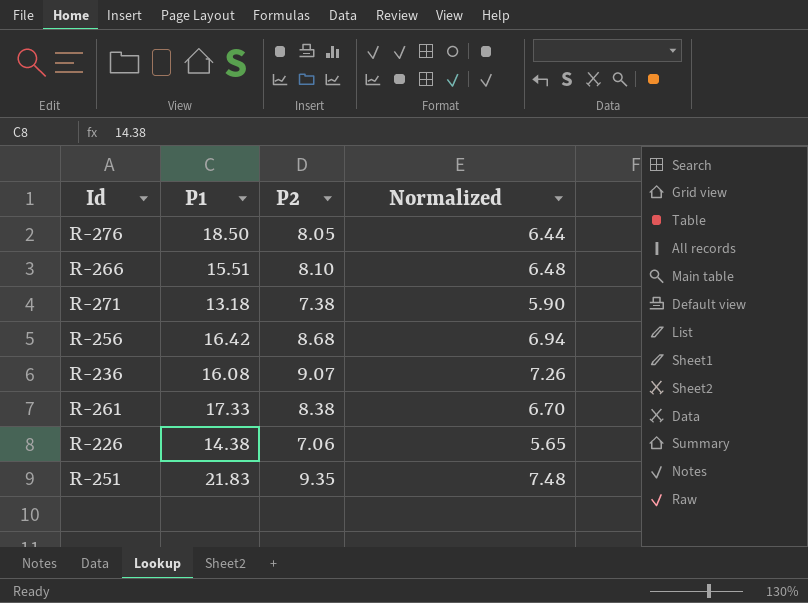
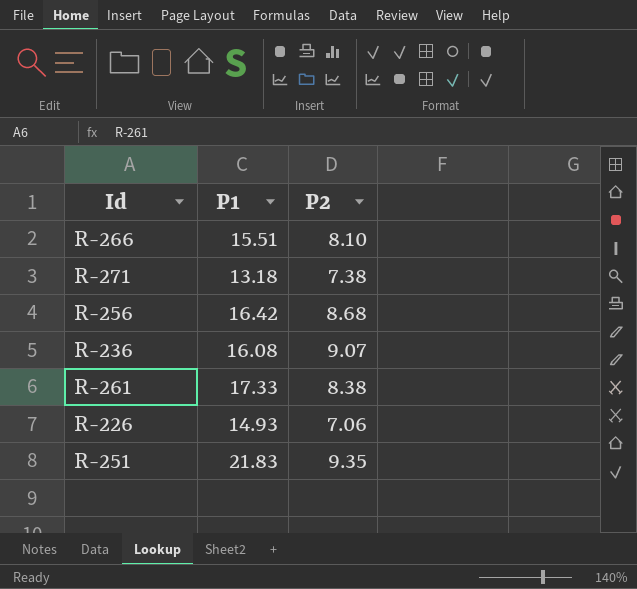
column Normalized | formula: [P2] * 0.8 -> none
row R-276: 18.50 | 8.05 | 6.44 -> none
R-226 | P1: 14.38 -> 14.93

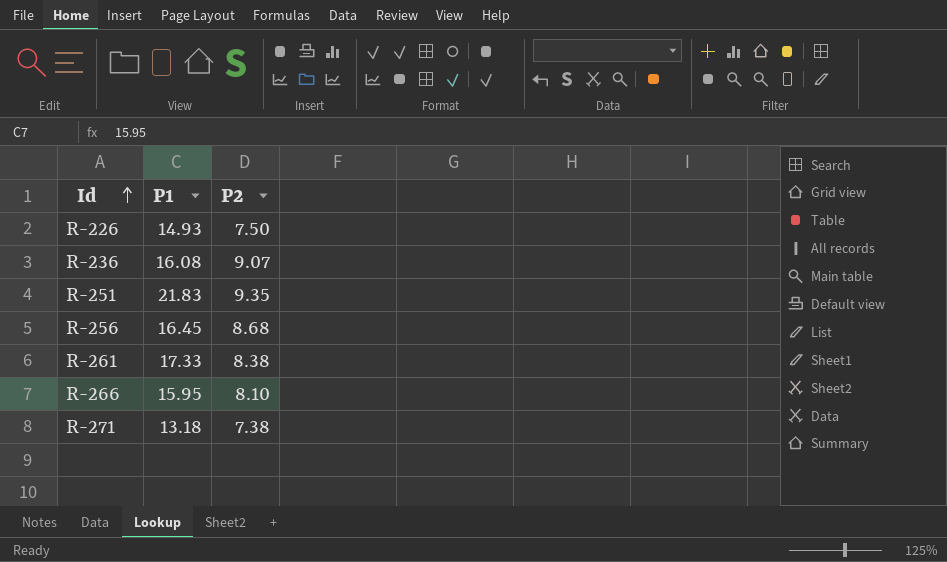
row order: none -> Id ascending
R-226 | P2: 7.06 -> 7.50
R-256 | P1: 16.42 -> 16.45
R-266 | P1: 15.51 -> 15.95

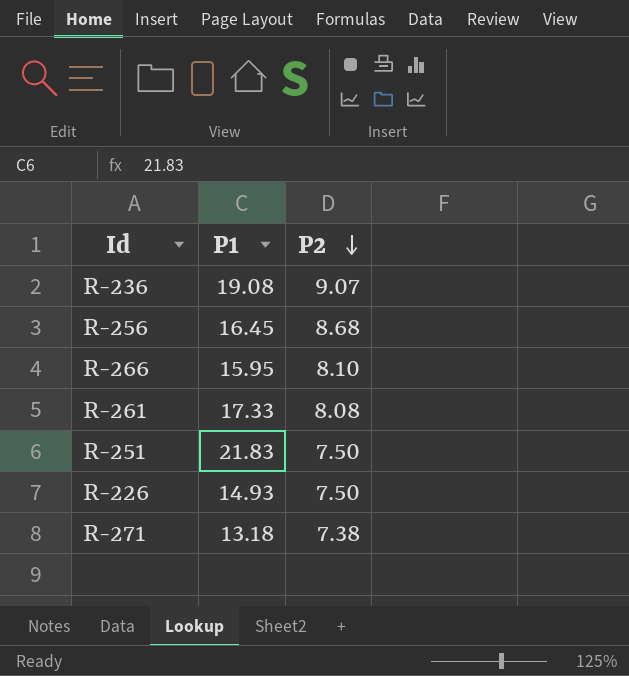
row order: Id ascending -> P2 descending
R-236 | P1: 16.08 -> 19.08
R-261 | P2: 8.38 -> 8.08
R-251 | P2: 9.35 -> 7.50

